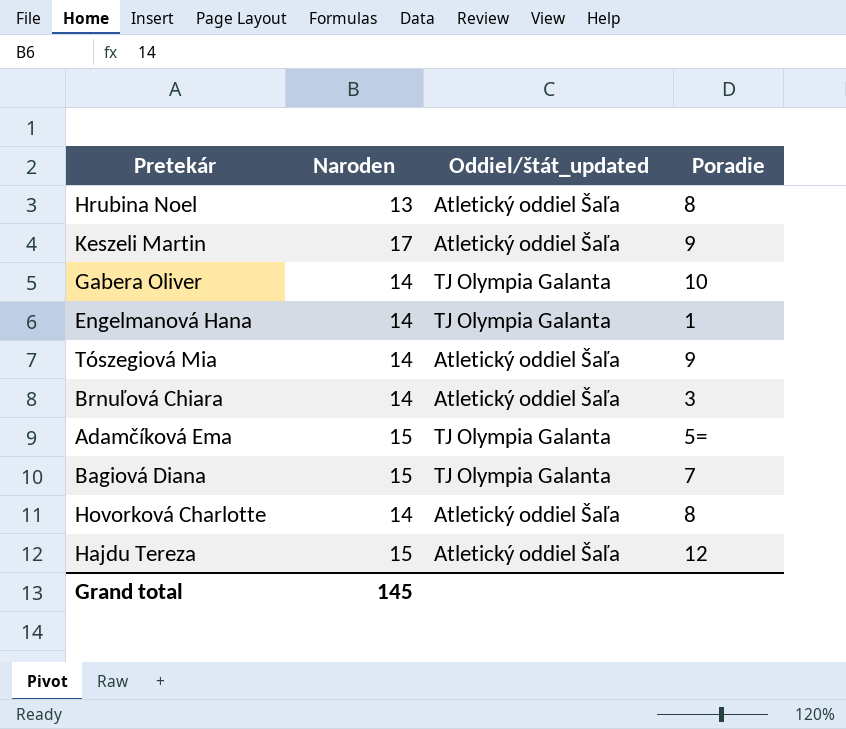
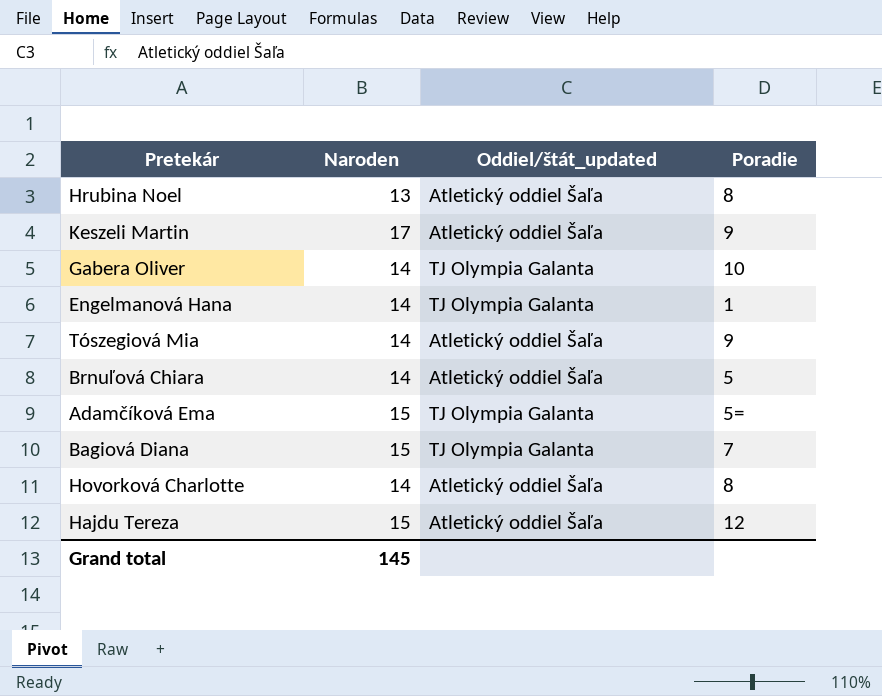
Brnuľová Chiara | Poradie: 3 -> 5

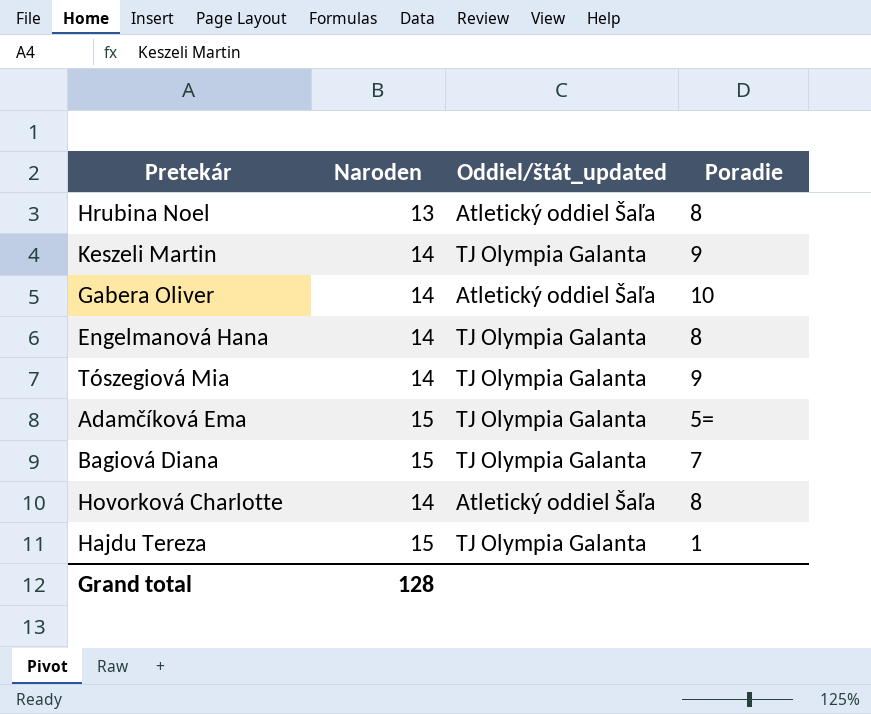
row Brnuľová Chiara: 14 | Atletický oddiel Šaľa | 5 -> none
Keszeli Martin | Naroden: 17 -> 14
Keszeli Martin | Oddiel/štát_updated: Atletický oddiel Šaľa -> TJ Olympia Galanta
Gabera Oliver | Oddiel/štát_updated: TJ Olympia Galanta -> Atletický oddiel Šaľa
Engelmanová Hana | Poradie: 1 -> 8
Tószegiová Mia | Oddiel/štát_updated: Atletický oddiel Šaľa -> TJ Olympia Galanta
Hajdu Tereza | Oddiel/štát_updated: Atletický oddiel Šaľa -> TJ Olympia Galanta
Hajdu Tereza | Poradie: 12 -> 1
Grand total | Naroden: 145 -> 128

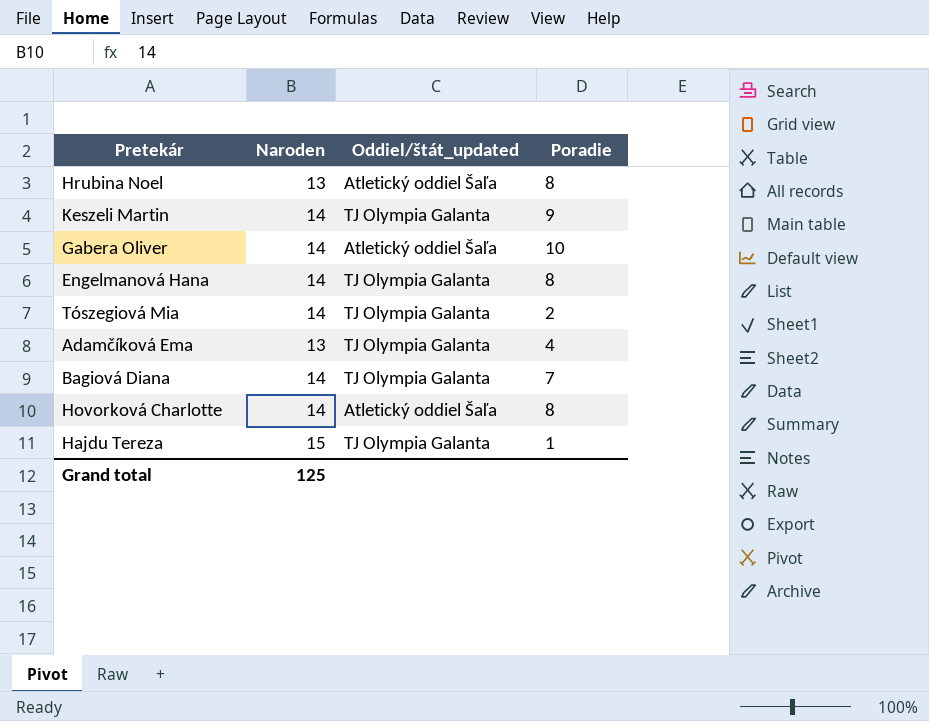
Tószegiová Mia | Poradie: 9 -> 2
Adamčíková Ema | Naroden: 15 -> 13
Adamčíková Ema | Poradie: 5= -> 4
Bagiová Diana | Naroden: 15 -> 14
Grand total | Naroden: 128 -> 125

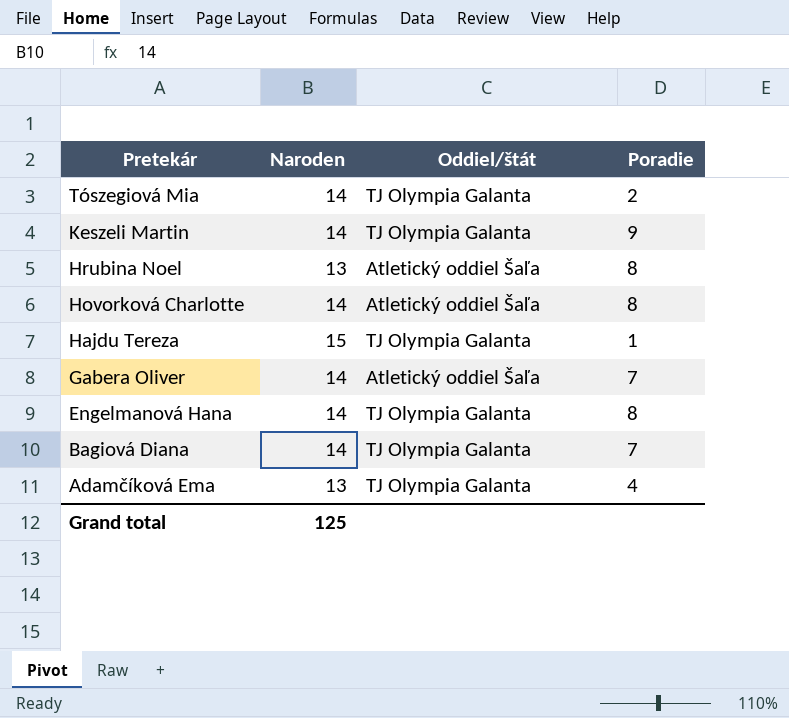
row order: none -> Pretekár descending
column name: Oddiel/štát_updated -> Oddiel/štát
Gabera Oliver | Poradie: 10 -> 7

